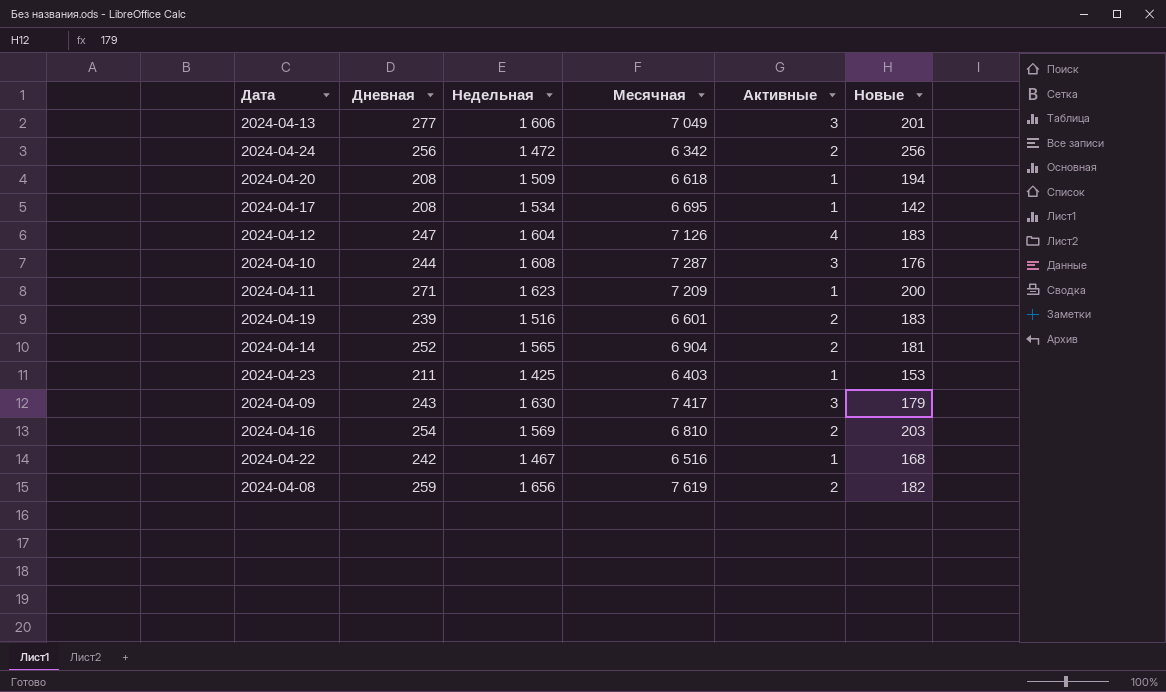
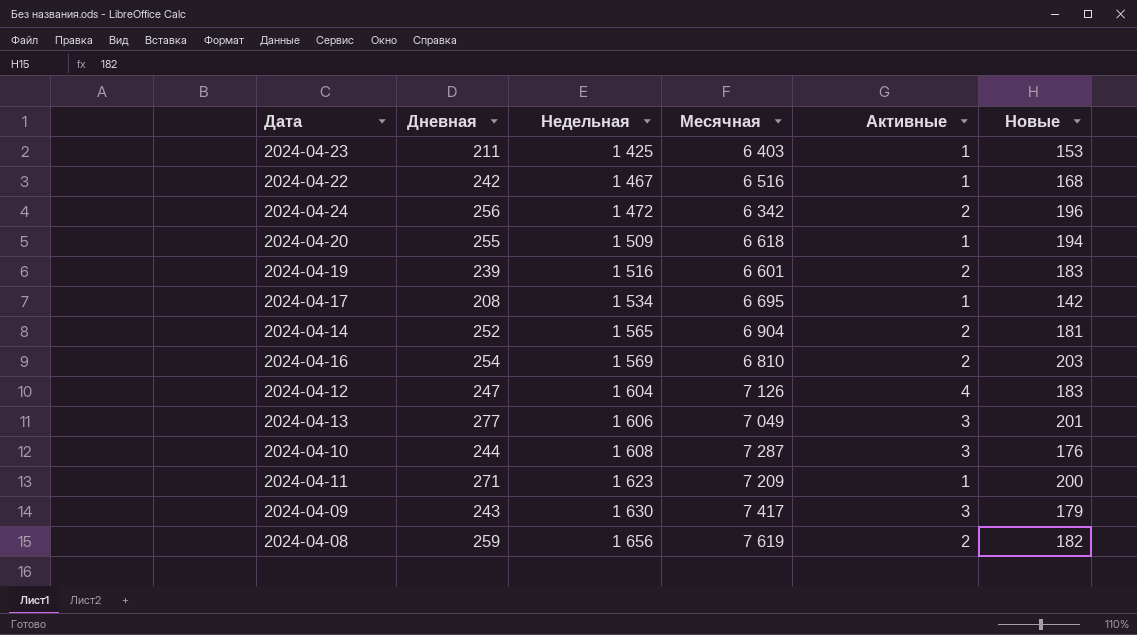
row order: none -> Недельная ascending
2024-04-24 | Новые: 256 -> 196
2024-04-20 | Дневная: 208 -> 255

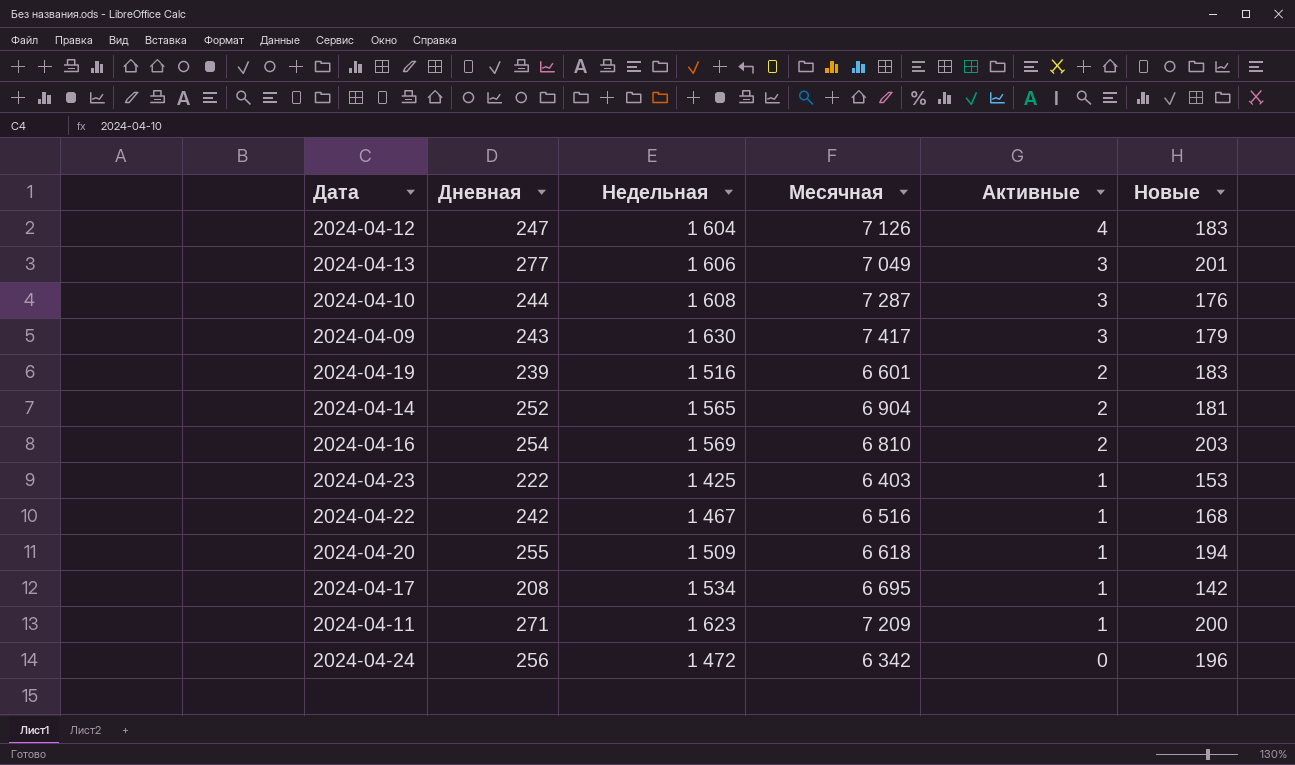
row order: Недельная ascending -> Активные descending
row 2024-04-08: 259 | 1 656 | 7 619 | 2 | 182 -> none
2024-04-23 | Дневная: 211 -> 222
2024-04-24 | Активные: 2 -> 0

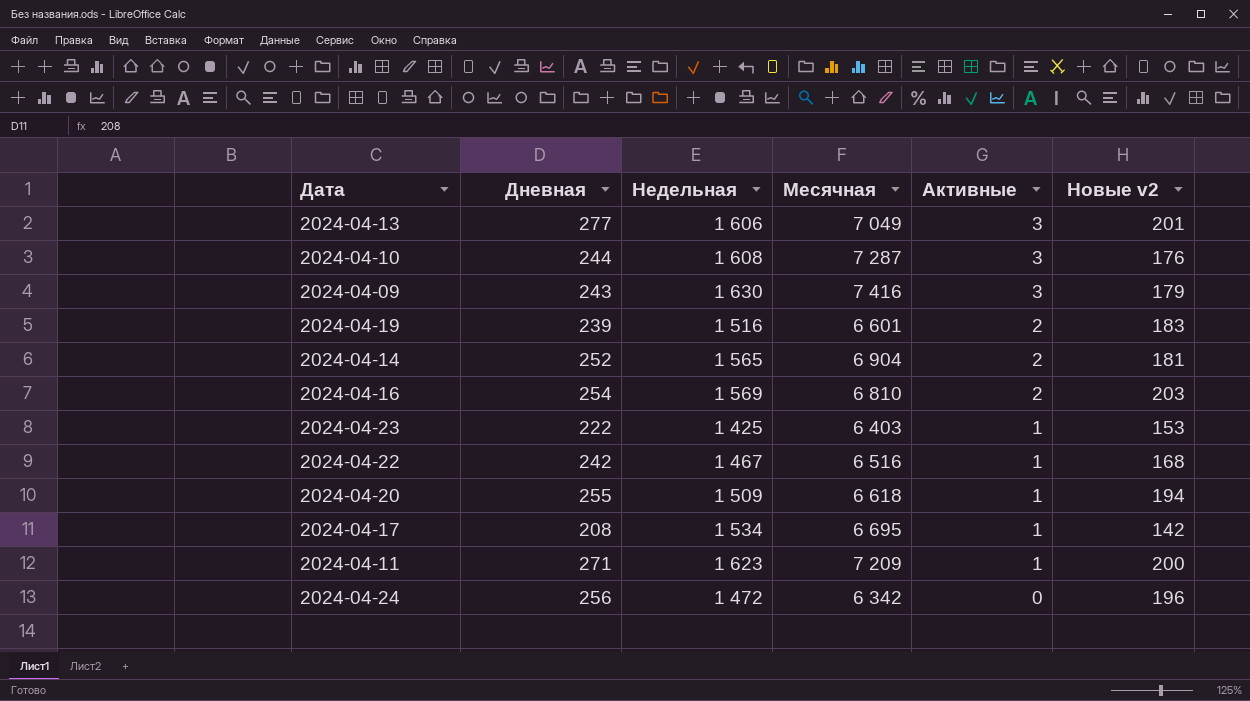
column name: Новые -> Новые v2
row 2024-04-12: 247 | 1 604 | 7 126 | 4 | 183 -> none
2024-04-09 | Месячная: 7 417 -> 7 416

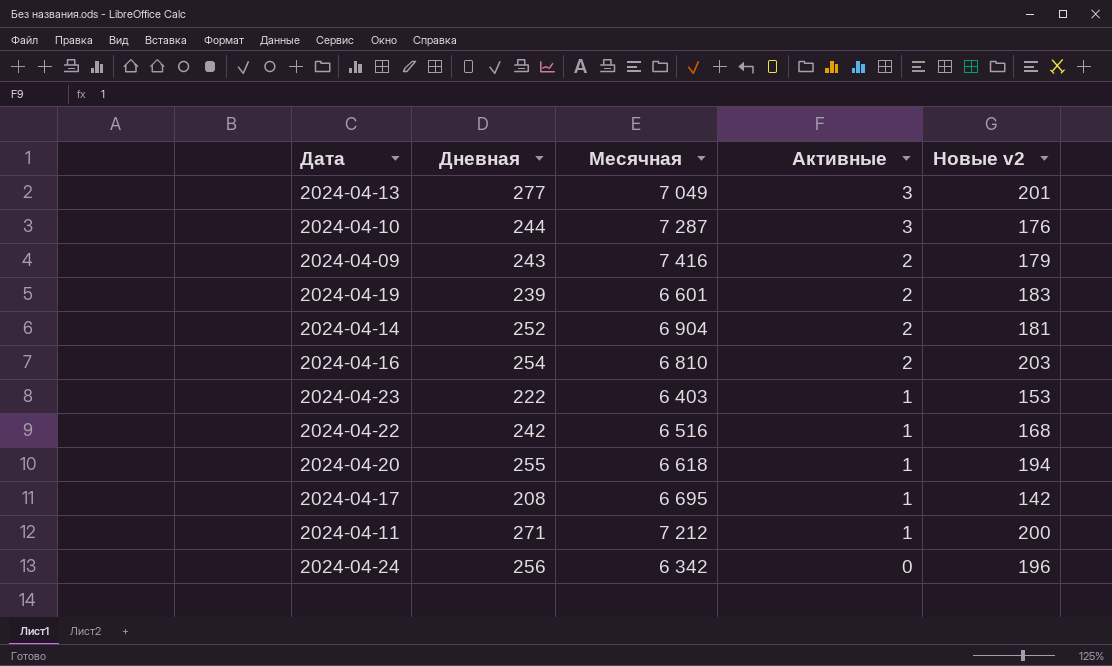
column Недельная | position: 3 -> none
2024-04-09 | Активные: 3 -> 2
2024-04-11 | Месячная: 7 209 -> 7 212

